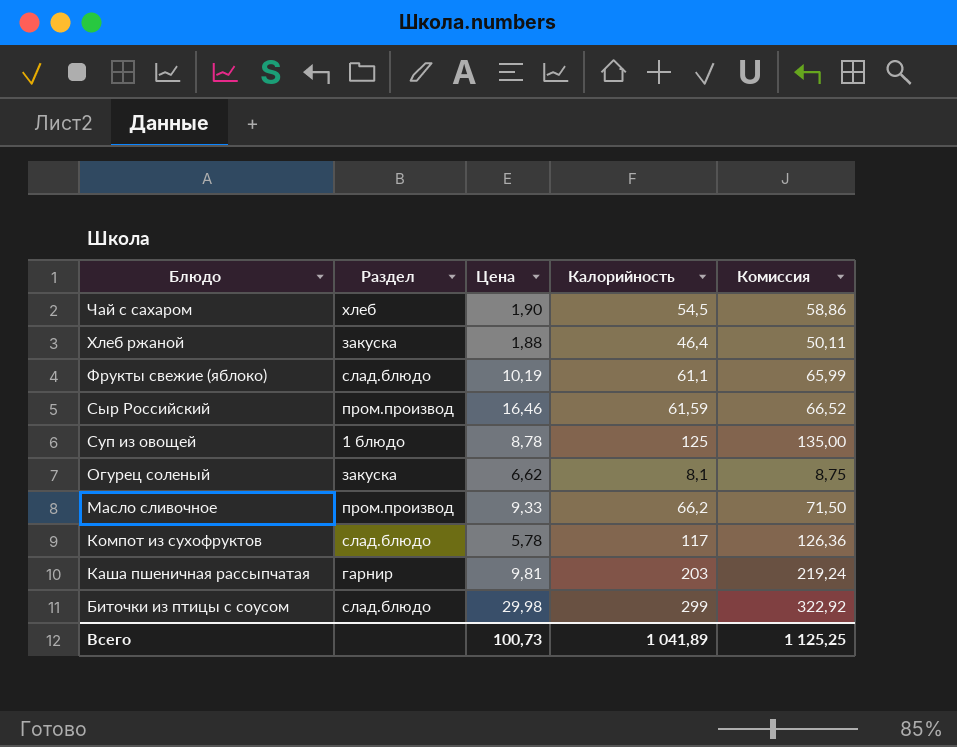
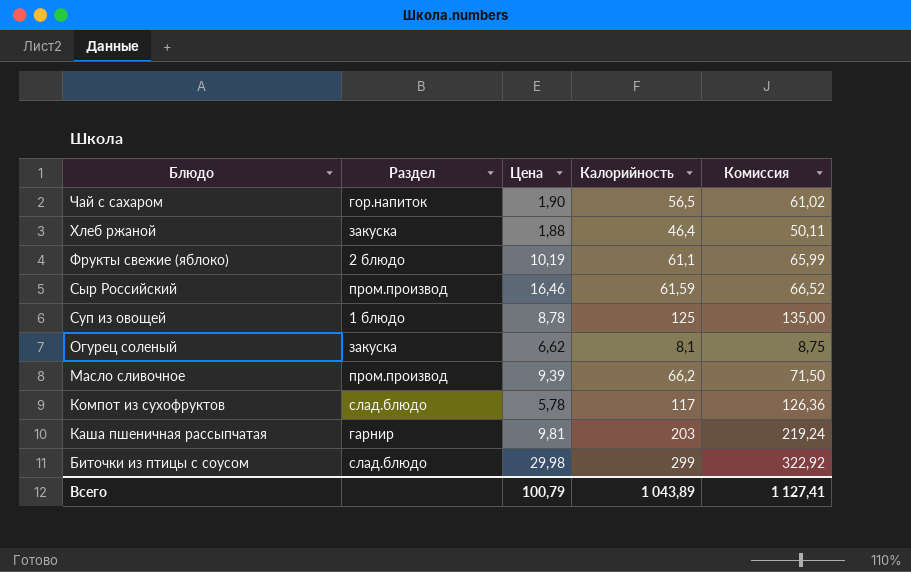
Чай с сахаром | Раздел: хлеб -> гор.напиток
Чай с сахаром | Калорийность: 54,5 -> 56,5
Чай с сахаром | Комиссия: 58,86 -> 61,02
Фрукты свежие (яблоко) | Раздел: слад.блюдо -> 2 блюдо
Масло сливочное | Цена: 9,33 -> 9,39
Всего | Цена: 100,73 -> 100,79
Всего | Калорийность: 1 041,89 -> 1 043,89
Всего | Комиссия: 1 125,25 -> 1 127,41

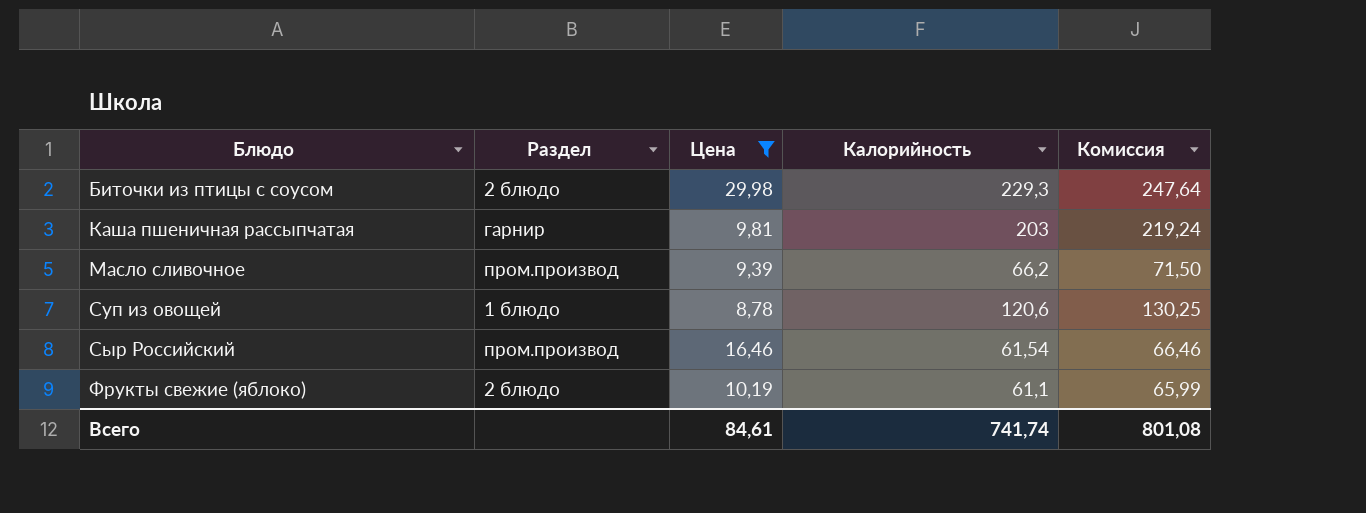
filter: none -> Цена >= 8,78
row order: Блюдо descending -> Блюдо ascending
Биточки из птицы с соусом | Раздел: слад.блюдо -> 2 блюдо
Биточки из птицы с соусом | Калорийность: 299 -> 229,3
Биточки из птицы с соусом | Комиссия: 322,92 -> 247,64
Суп из овощей | Калорийность: 125 -> 120,6
Суп из овощей | Комиссия: 135,00 -> 130,25
Сыр Российский | Калорийность: 61,59 -> 61,54
Сыр Российский | Комиссия: 66,52 -> 66,46
Всего | Цена: 100,79 -> 84,61
Всего | Калорийность: 1 043,89 -> 741,74
Всего | Комиссия: 1 127,41 -> 801,08

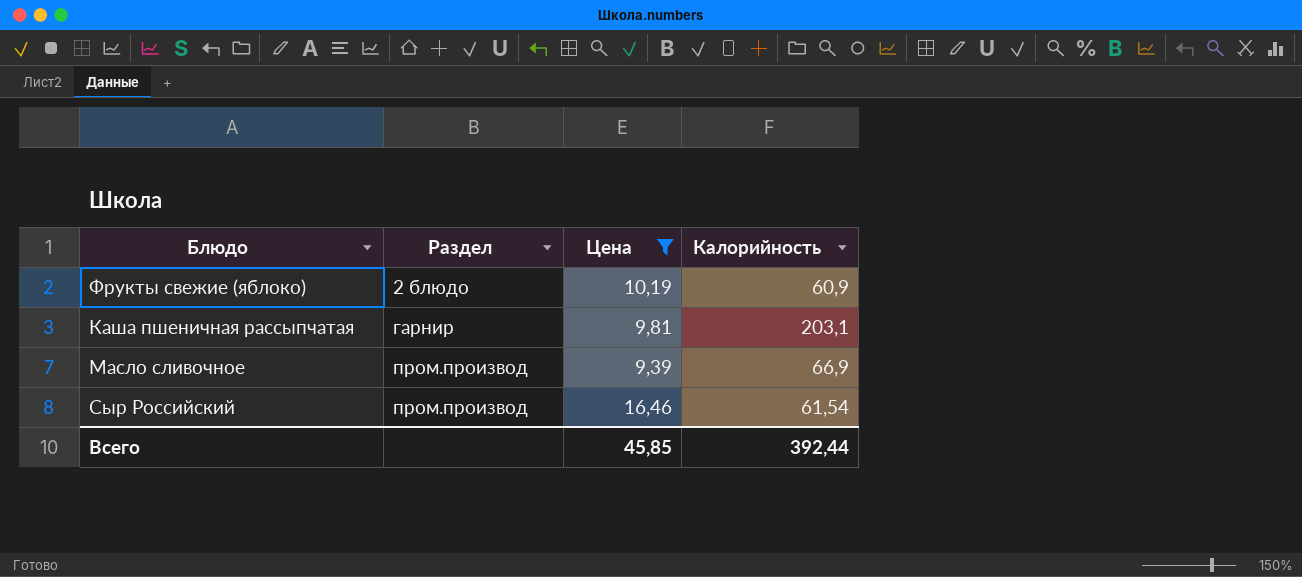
row order: Блюдо ascending -> Раздел ascending
column Комиссия | formula: [Калорийность] * 1,08 -> none
row Биточки из птицы с соусом: 2 блюдо | 29,98 | 229,3 | 247,64 -> none
row Суп из овощей: 1 блюдо | 8,78 | 120,6 | 130,25 -> none
Фрукты свежие (яблоко) | Калорийность: 61,1 -> 60,9
Каша пшеничная рассыпчатая | Калорийность: 203 -> 203,1
Масло сливочное | Калорийность: 66,2 -> 66,9
Всего | Цена: 84,61 -> 45,85
Всего | Калорийность: 741,74 -> 392,44

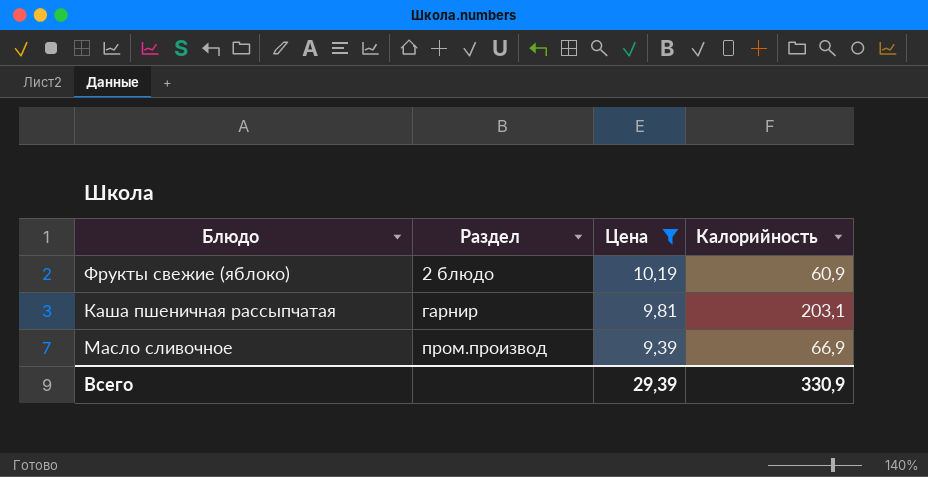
row Сыр Российский: пром.производ | 16,46 | 61,54 -> none
Всего | Цена: 45,85 -> 29,39
Всего | Калорийность: 392,44 -> 330,9

